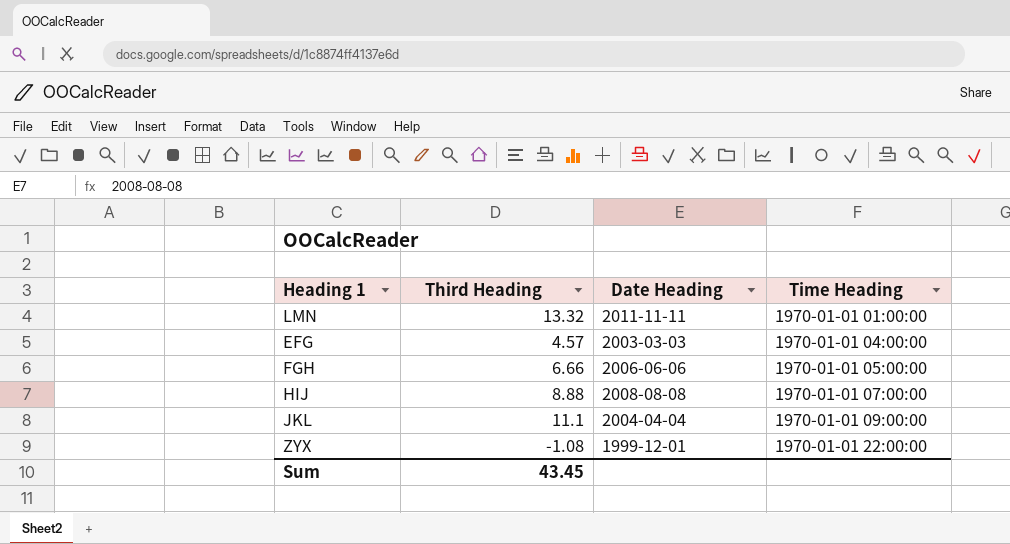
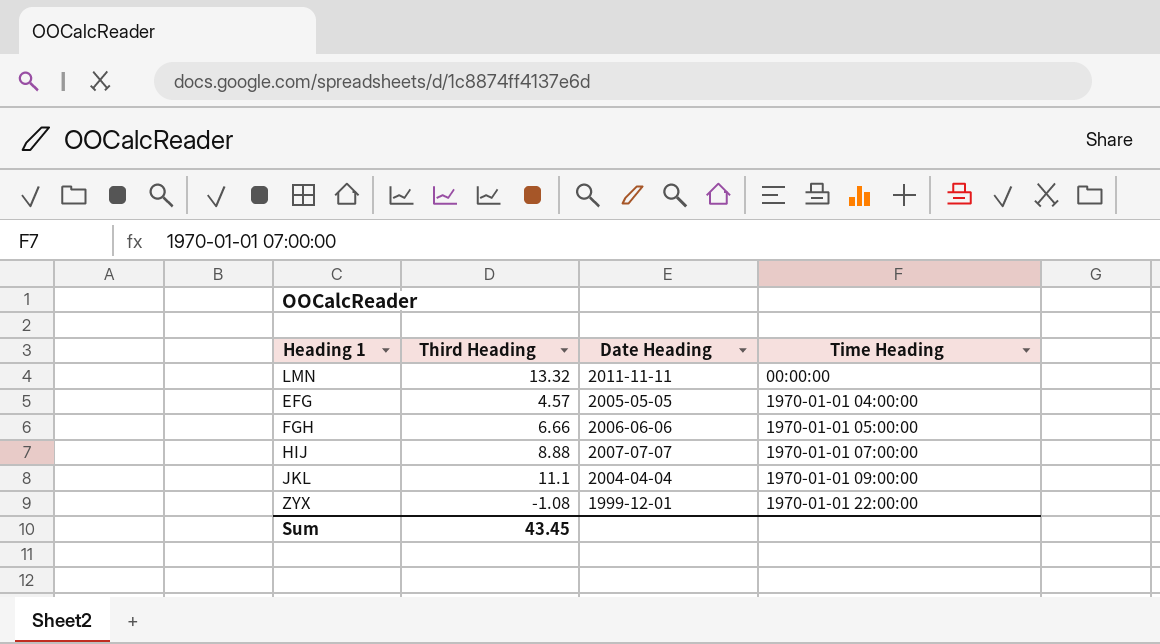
LMN | Time Heading: 1970-01-01 01:00:00 -> 00:00:00
EFG | Date Heading: 2003-03-03 -> 2005-05-05
HIJ | Date Heading: 2008-08-08 -> 2007-07-07

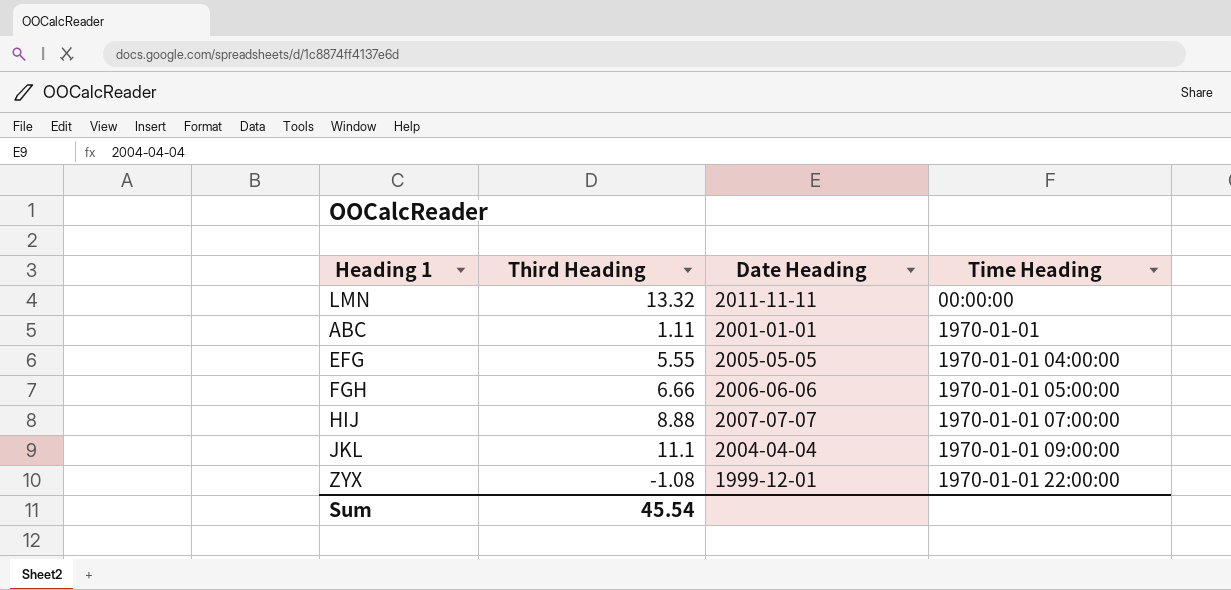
row ABC: none -> 1.11 | 2001-01-01 | 1970-01-01
EFG | Third Heading: 4.57 -> 5.55
Sum | Third Heading: 43.45 -> 45.54

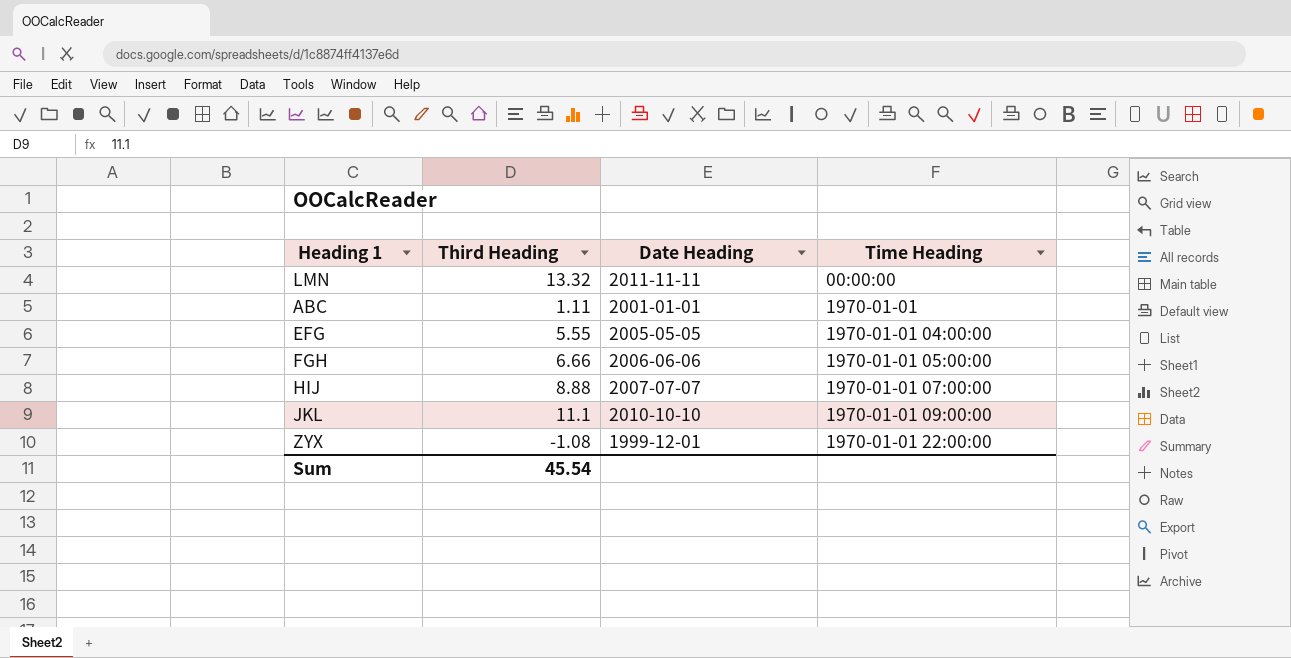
JKL | Date Heading: 2004-04-04 -> 2010-10-10

